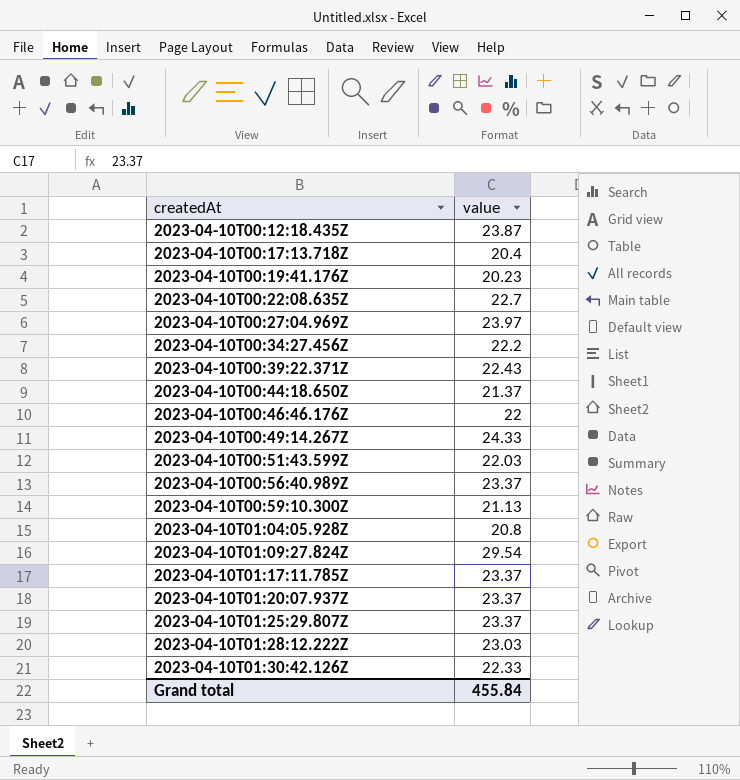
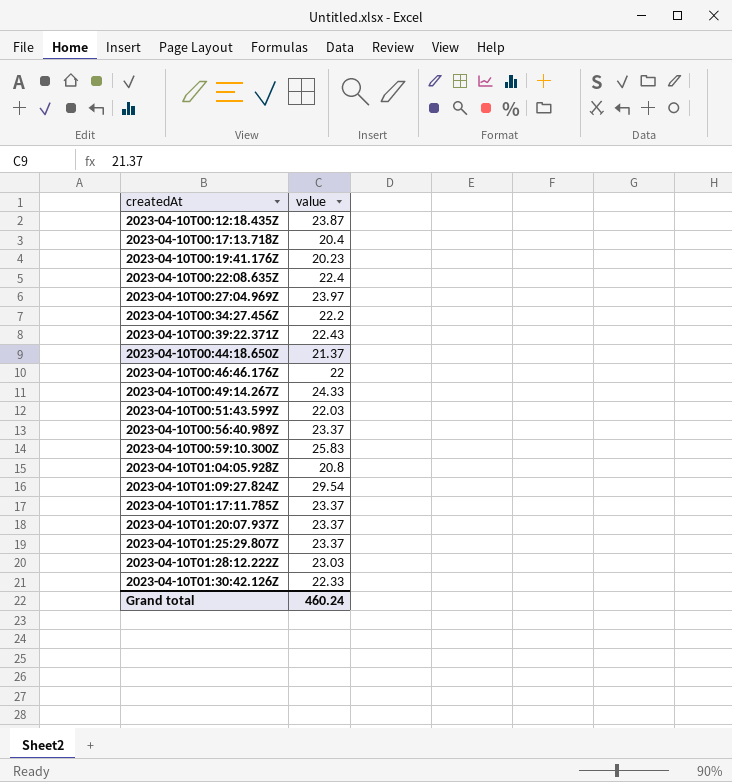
2023-04-10T00:22:08.635Z | value: 22.7 -> 22.4
2023-04-10T00:59:10.300Z | value: 21.13 -> 25.83
Grand total | value: 455.84 -> 460.24

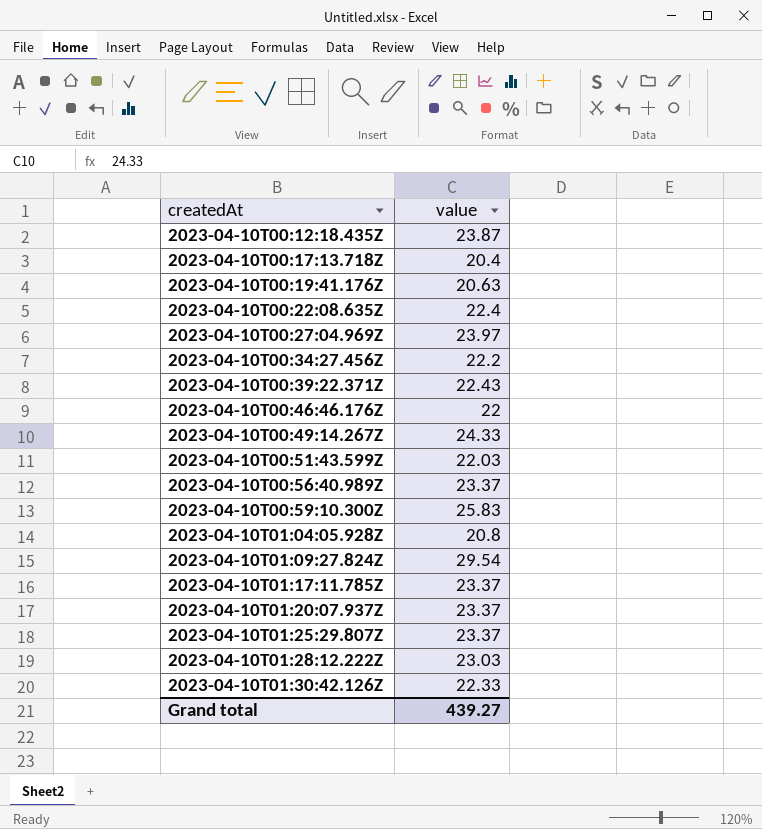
row 2023-04-10T00:44:18.650Z: 21.37 -> none
2023-04-10T00:19:41.176Z | value: 20.23 -> 20.63
Grand total | value: 460.24 -> 439.27

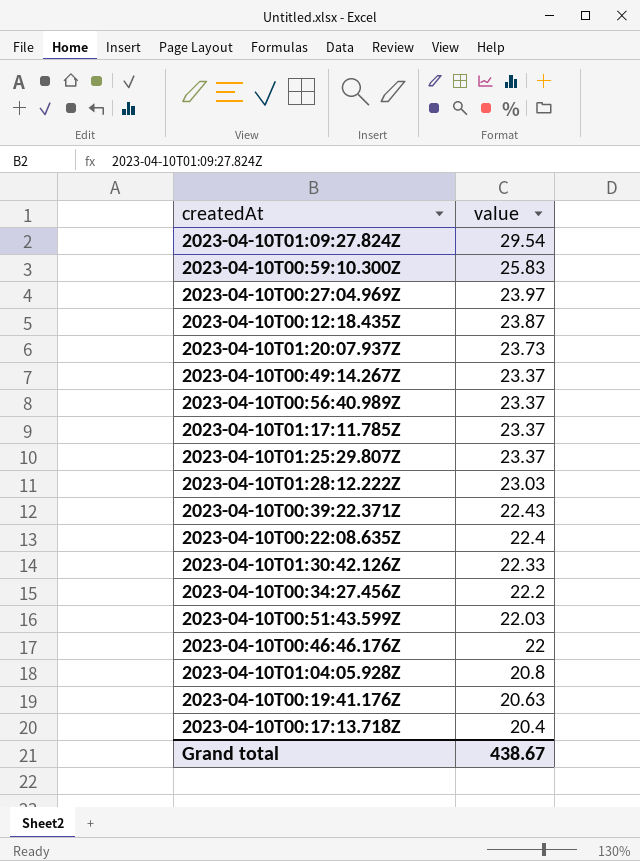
row order: createdAt ascending -> value descending
2023-04-10T01:20:07.937Z | value: 23.37 -> 23.73
2023-04-10T00:49:14.267Z | value: 24.33 -> 23.37
Grand total | value: 439.27 -> 438.67

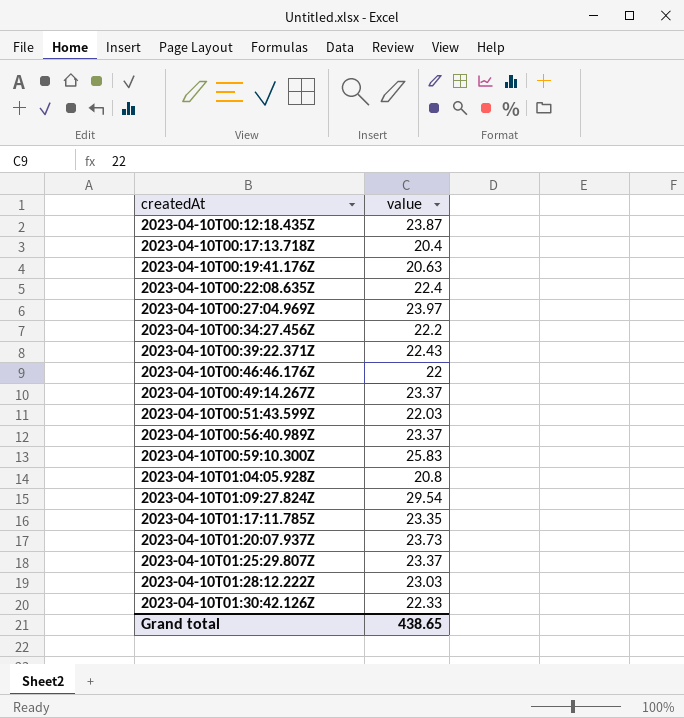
row order: value descending -> createdAt ascending
2023-04-10T01:17:11.785Z | value: 23.37 -> 23.35
Grand total | value: 438.67 -> 438.65

